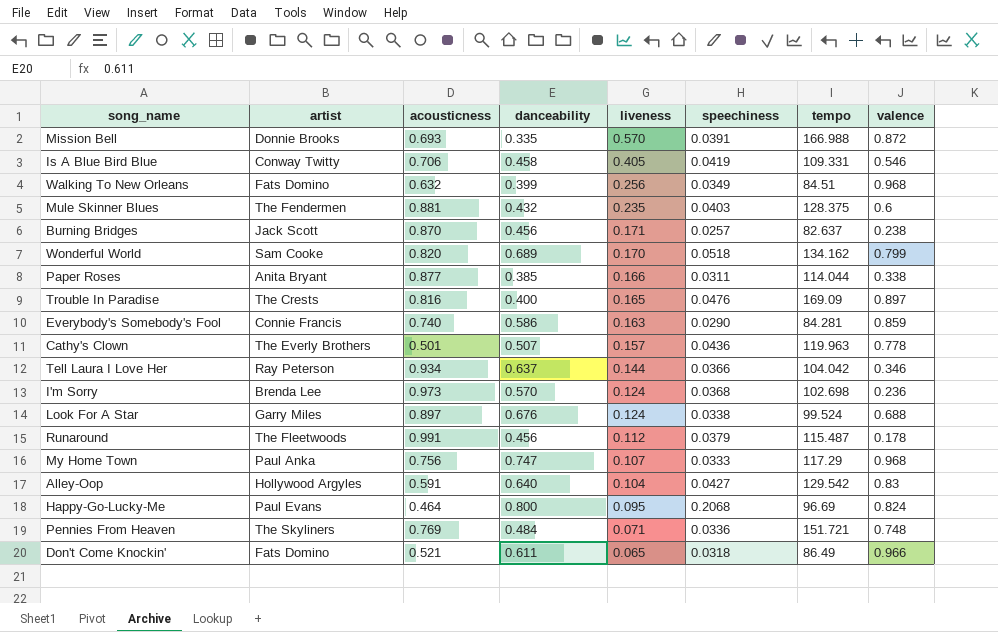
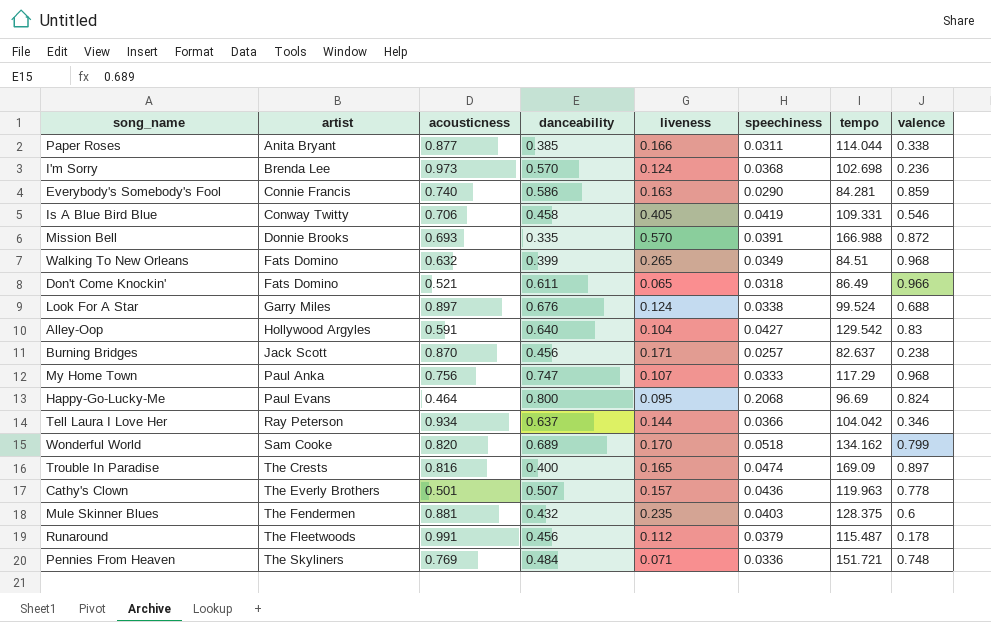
row order: liveness descending -> artist ascending
Walking To New Orleans | liveness: 0.256 -> 0.265
Trouble In Paradise | speechiness: 0.0476 -> 0.0474

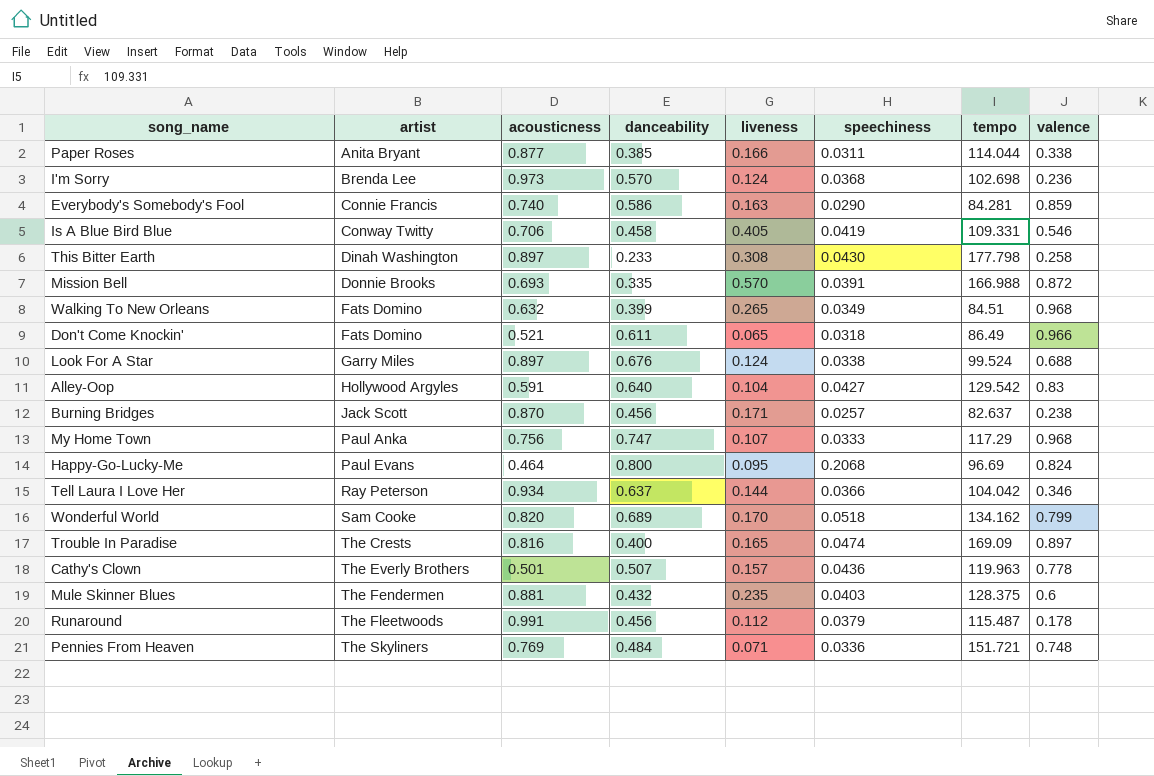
row This Bitter Earth: none -> Dinah Washington | 0.897 | 0.233 | 0.308 | 0.0430 | 177.798 | 0.258

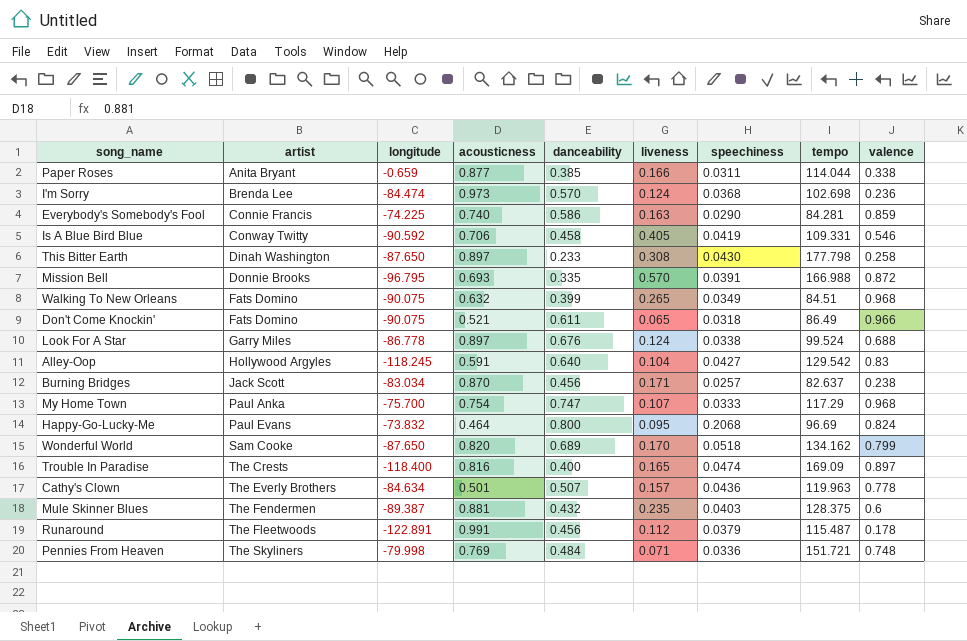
column longitude | position: none -> 3
row Tell Laura I Love Her: Ray Peterson | 0.934 | 0.637 | 0.144 | 0.0366 | 104.042 | 0.346 -> none
My Home Town | acousticness: 0.756 -> 0.754

